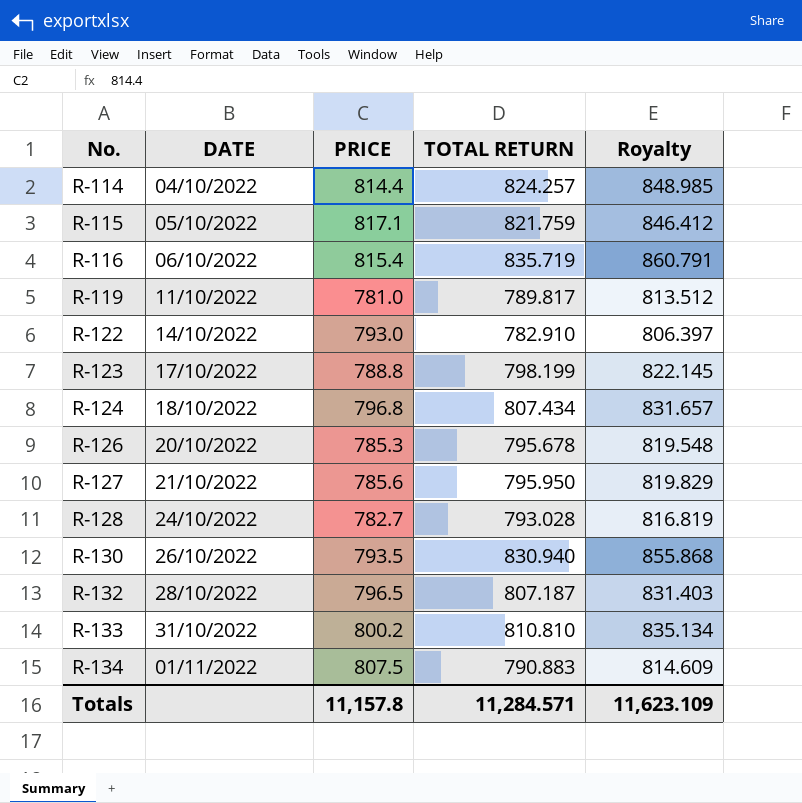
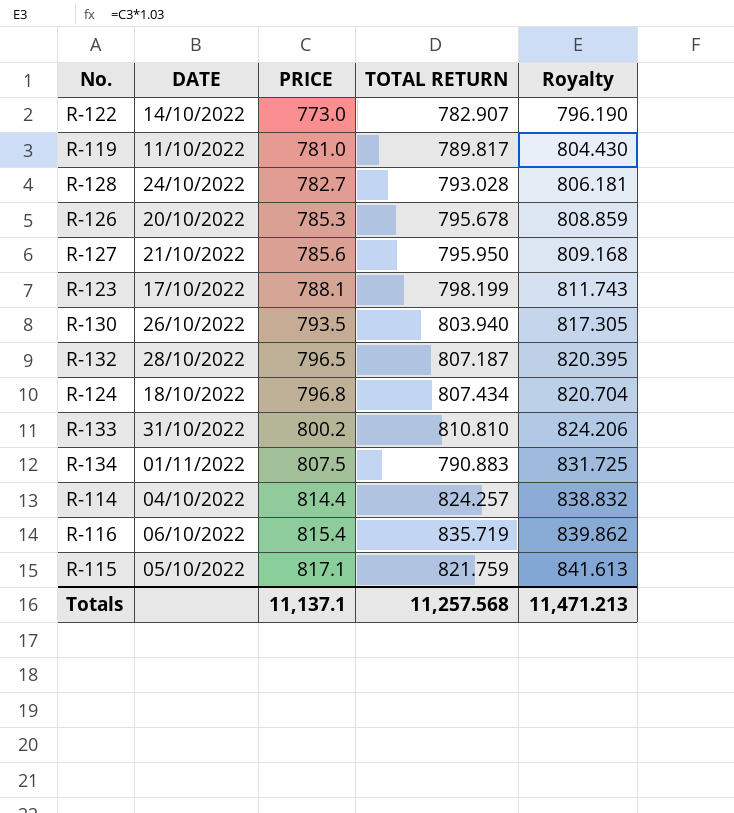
row order: No. ascending -> PRICE ascending
column Royalty | formula: [TOTAL RETURN] * 1.03 -> [PRICE] * 1.03
R-122 | PRICE: 793.0 -> 773.0
R-122 | TOTAL RETURN: 782.910 -> 782.907
R-123 | PRICE: 788.8 -> 788.1
R-130 | TOTAL RETURN: 830.940 -> 803.940
Totals | PRICE: 11,157.8 -> 11,137.1
Totals | TOTAL RETURN: 11,284.571 -> 11,257.568
Totals | Royalty: 11,623.109 -> 11,471.213

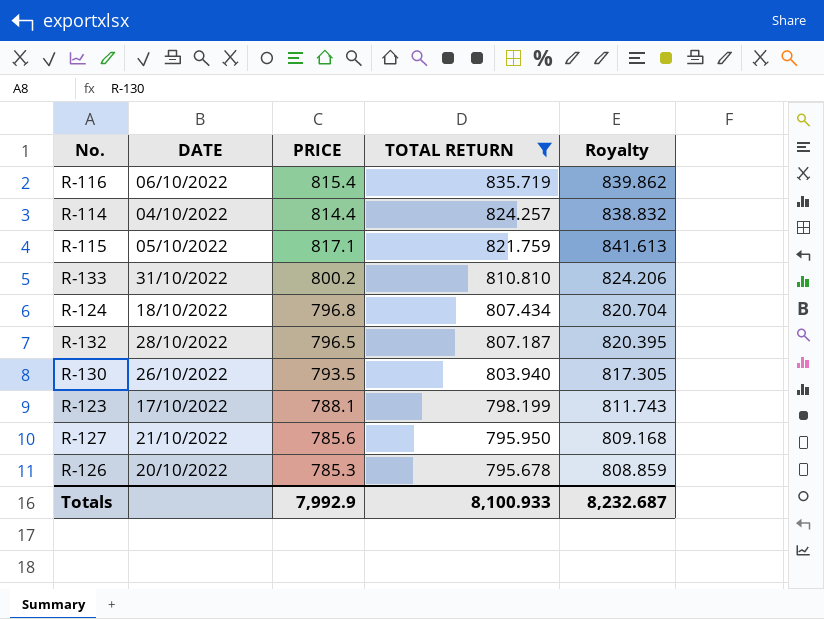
filter: none -> TOTAL RETURN >= 795.678
row order: PRICE ascending -> TOTAL RETURN descending
Totals | PRICE: 11,137.1 -> 7,992.9
Totals | TOTAL RETURN: 11,257.568 -> 8,100.933
Totals | Royalty: 11,471.213 -> 8,232.687

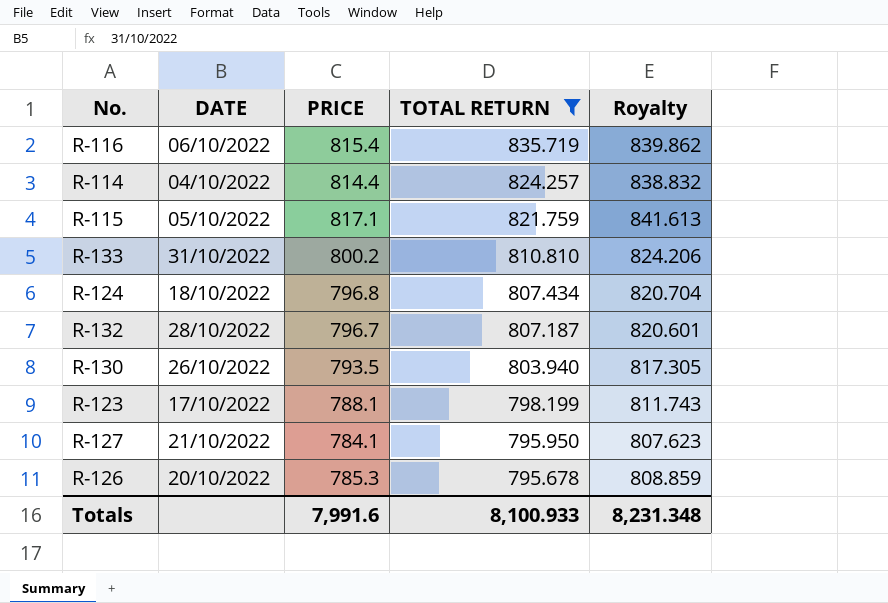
R-132 | PRICE: 796.5 -> 796.7
R-132 | Royalty: 820.395 -> 820.601
R-127 | PRICE: 785.6 -> 784.1
R-127 | Royalty: 809.168 -> 807.623
Totals | PRICE: 7,992.9 -> 7,991.6
Totals | Royalty: 8,232.687 -> 8,231.348

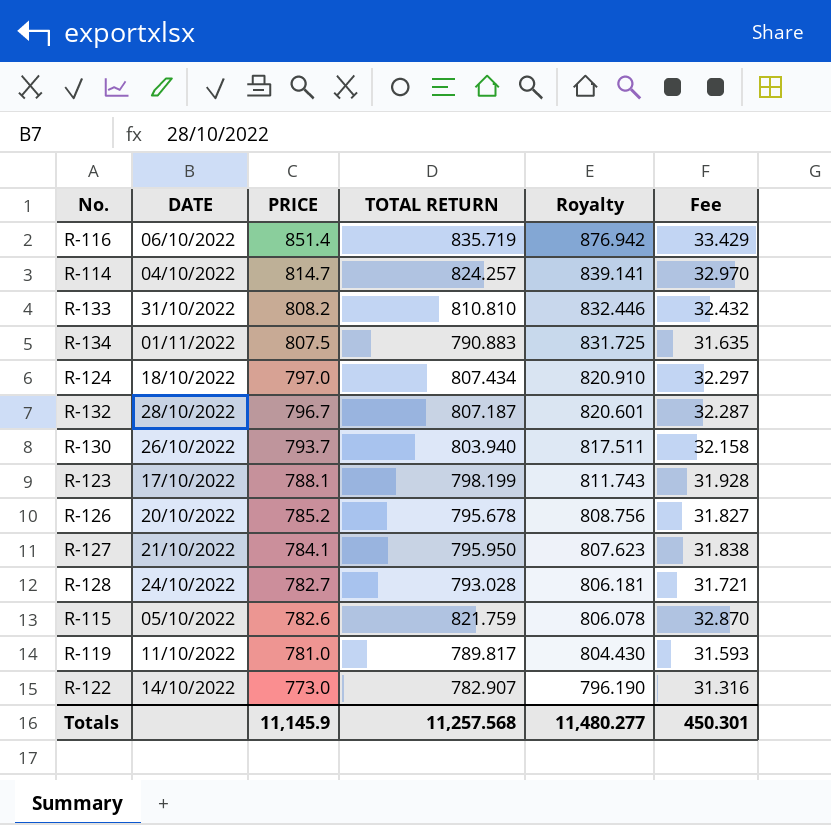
filter: TOTAL RETURN >= 795.678 -> none
row order: TOTAL RETURN descending -> PRICE descending
column Fee | formula: none -> [TOTAL RETURN] * 0.04
R-116 | PRICE: 815.4 -> 851.4
R-116 | Royalty: 839.862 -> 876.942
R-114 | PRICE: 814.4 -> 814.7
R-114 | Royalty: 838.832 -> 839.141
R-133 | PRICE: 800.2 -> 808.2
R-133 | Royalty: 824.206 -> 832.446
R-124 | PRICE: 796.8 -> 797.0
R-124 | Royalty: 820.704 -> 820.910
R-130 | PRICE: 793.5 -> 793.7
R-130 | Royalty: 817.305 -> 817.511
R-126 | PRICE: 785.3 -> 785.2
R-126 | Royalty: 808.859 -> 808.756
R-115 | PRICE: 817.1 -> 782.6
R-115 | Royalty: 841.613 -> 806.078
Totals | PRICE: 7,991.6 -> 11,145.9
Totals | TOTAL RETURN: 8,100.933 -> 11,257.568
Totals | Royalty: 8,231.348 -> 11,480.277

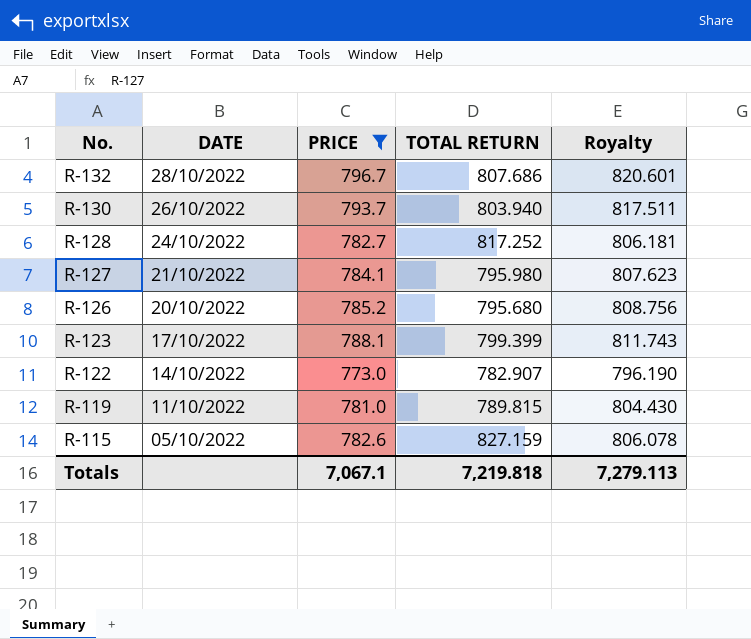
filter: none -> PRICE <= 796.7
row order: PRICE descending -> No. descending
column Fee | formula: [TOTAL RETURN] * 0.04 -> none
R-132 | TOTAL RETURN: 807.187 -> 807.686
R-128 | TOTAL RETURN: 793.028 -> 817.252
R-127 | TOTAL RETURN: 795.950 -> 795.980
R-126 | TOTAL RETURN: 795.678 -> 795.680
R-123 | TOTAL RETURN: 798.199 -> 799.399
R-119 | TOTAL RETURN: 789.817 -> 789.815
R-115 | TOTAL RETURN: 821.759 -> 827.159
Totals | PRICE: 11,145.9 -> 7,067.1
Totals | TOTAL RETURN: 11,257.568 -> 7,219.818
Totals | Royalty: 11,480.277 -> 7,279.113

